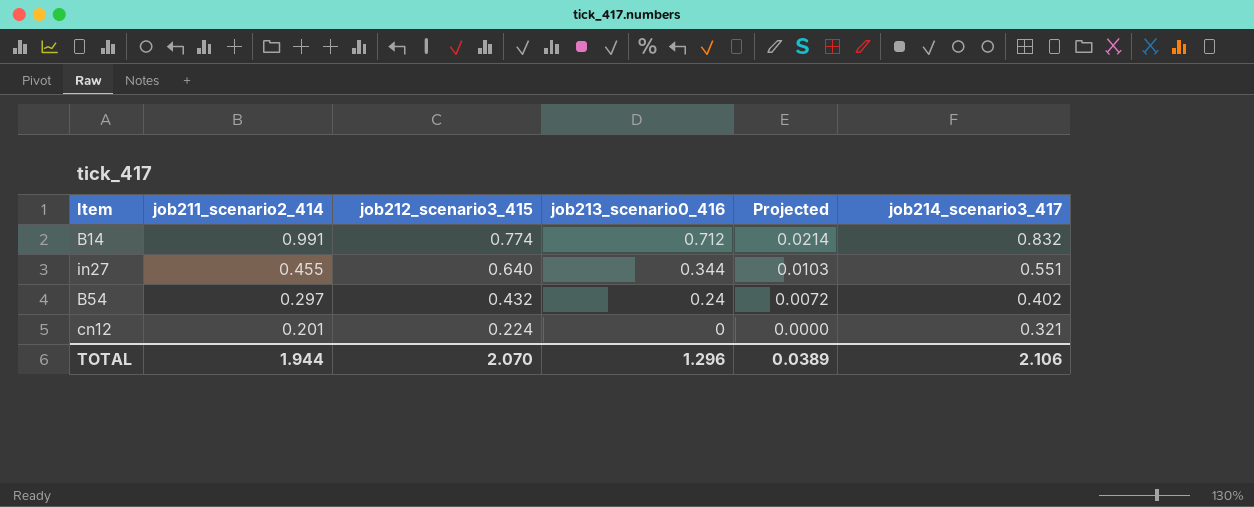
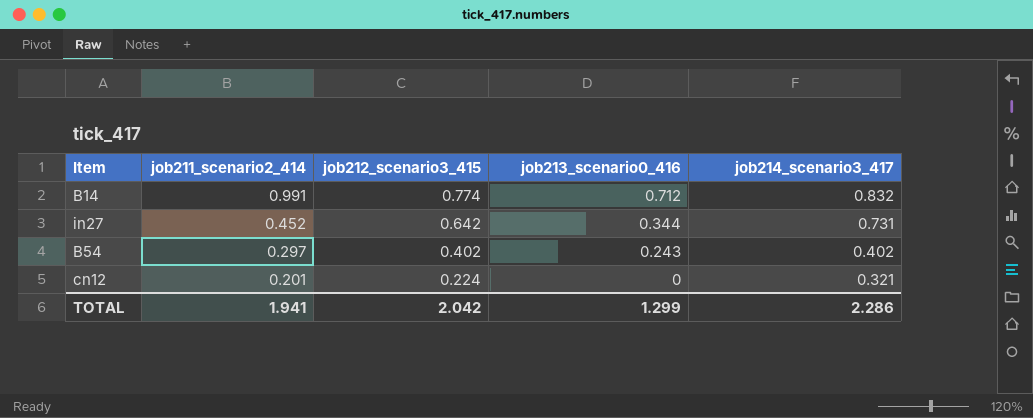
column Projected | formula: [job213_scenario0_416] * 0.03 -> none
in27 | job211_scenario2_414: 0.455 -> 0.452
in27 | job212_scenario3_415: 0.640 -> 0.642
in27 | job214_scenario3_417: 0.551 -> 0.731
B54 | job212_scenario3_415: 0.432 -> 0.402
B54 | job213_scenario0_416: 0.24 -> 0.243
TOTAL | job211_scenario2_414: 1.944 -> 1.941
TOTAL | job212_scenario3_415: 2.070 -> 2.042
TOTAL | job213_scenario0_416: 1.296 -> 1.299
TOTAL | job214_scenario3_417: 2.106 -> 2.286

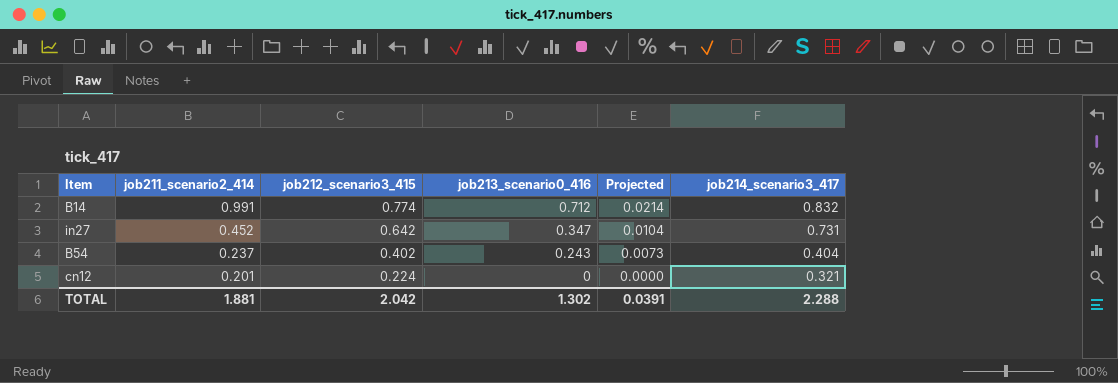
column Projected | formula: none -> [job213_scenario0_416] * 0.03
in27 | job213_scenario0_416: 0.344 -> 0.347
B54 | job211_scenario2_414: 0.297 -> 0.237
B54 | job214_scenario3_417: 0.402 -> 0.404
TOTAL | job211_scenario2_414: 1.941 -> 1.881
TOTAL | job213_scenario0_416: 1.299 -> 1.302
TOTAL | job214_scenario3_417: 2.286 -> 2.288

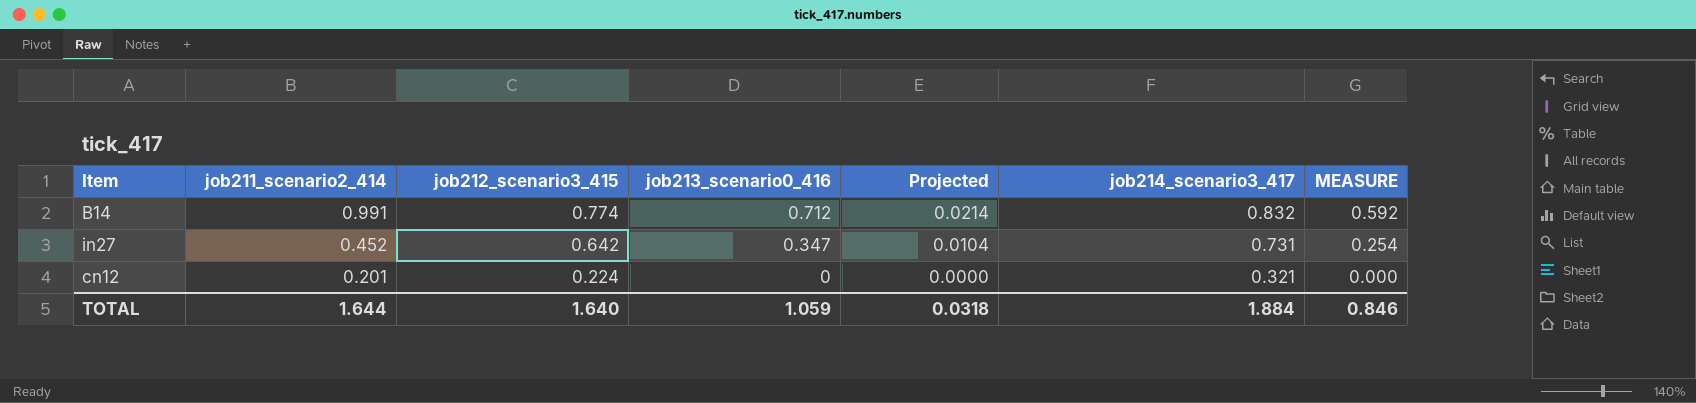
column MEASURE | formula: none -> [job213_scenario0_416] * [job214_scenario3_417]
row B54: 0.237 | 0.402 | 0.243 | 0.0073 | 0.404 -> none
TOTAL | job211_scenario2_414: 1.881 -> 1.644
TOTAL | job212_scenario3_415: 2.042 -> 1.640
TOTAL | job213_scenario0_416: 1.302 -> 1.059
TOTAL | Projected: 0.0391 -> 0.0318
TOTAL | job214_scenario3_417: 2.288 -> 1.884

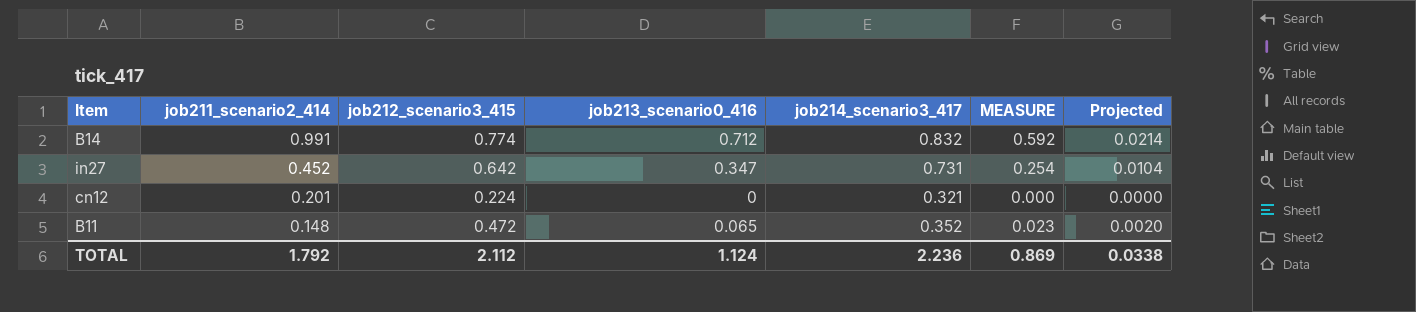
column Projected | position: 5 -> 7
row B11: none -> 0.148 | 0.472 | 0.065 | 0.352 | 0.023 | 0.0020
TOTAL | job211_scenario2_414: 1.644 -> 1.792
TOTAL | job212_scenario3_415: 1.640 -> 2.112
TOTAL | job213_scenario0_416: 1.059 -> 1.124
TOTAL | job214_scenario3_417: 1.884 -> 2.236
TOTAL | MEASURE: 0.846 -> 0.869
TOTAL | Projected: 0.0318 -> 0.0338

